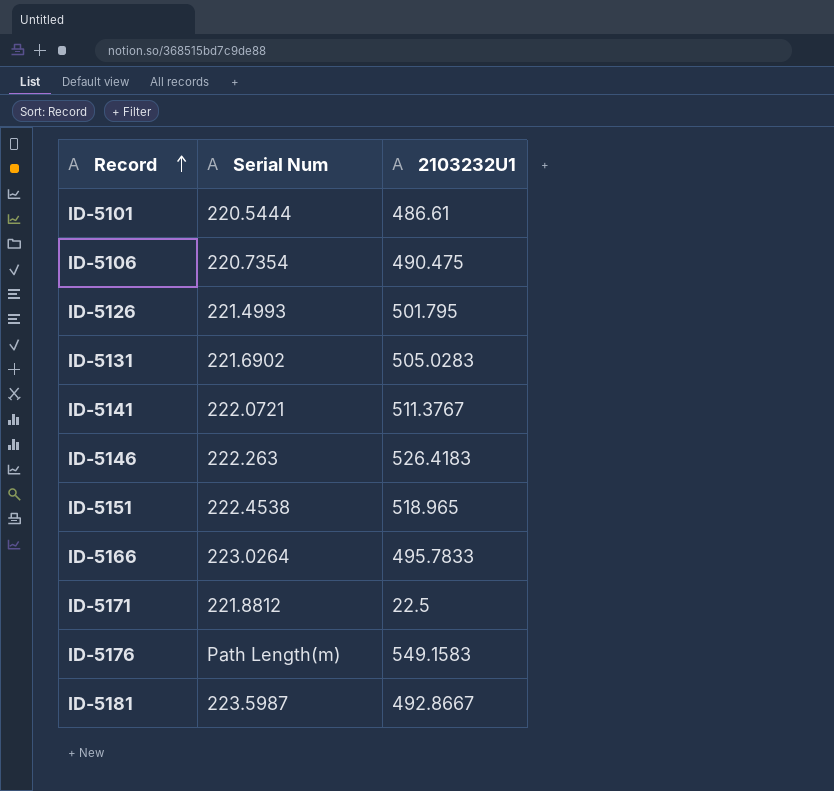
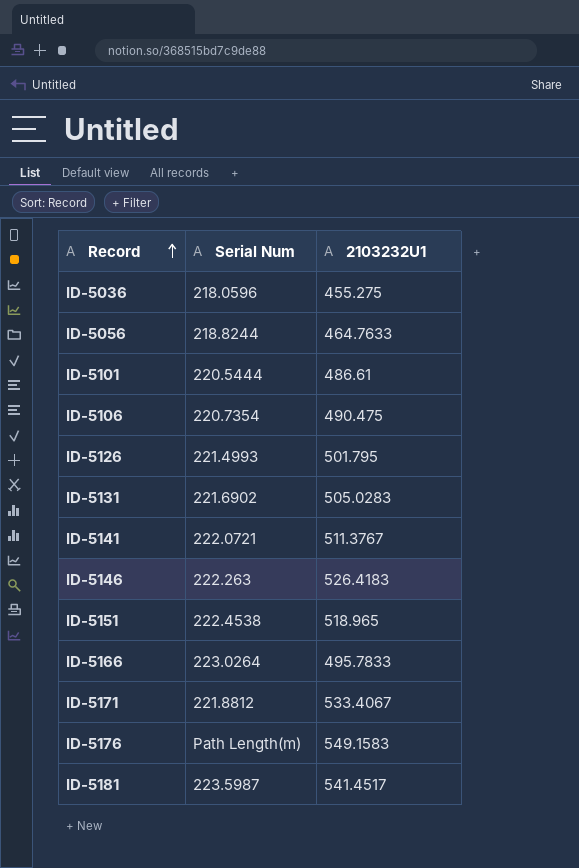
row ID-5036: none -> 218.0596 | 455.275
row ID-5056: none -> 218.8244 | 464.7633
ID-5171 | 2103232U1: 22.5 -> 533.4067
ID-5181 | 2103232U1: 492.8667 -> 541.4517

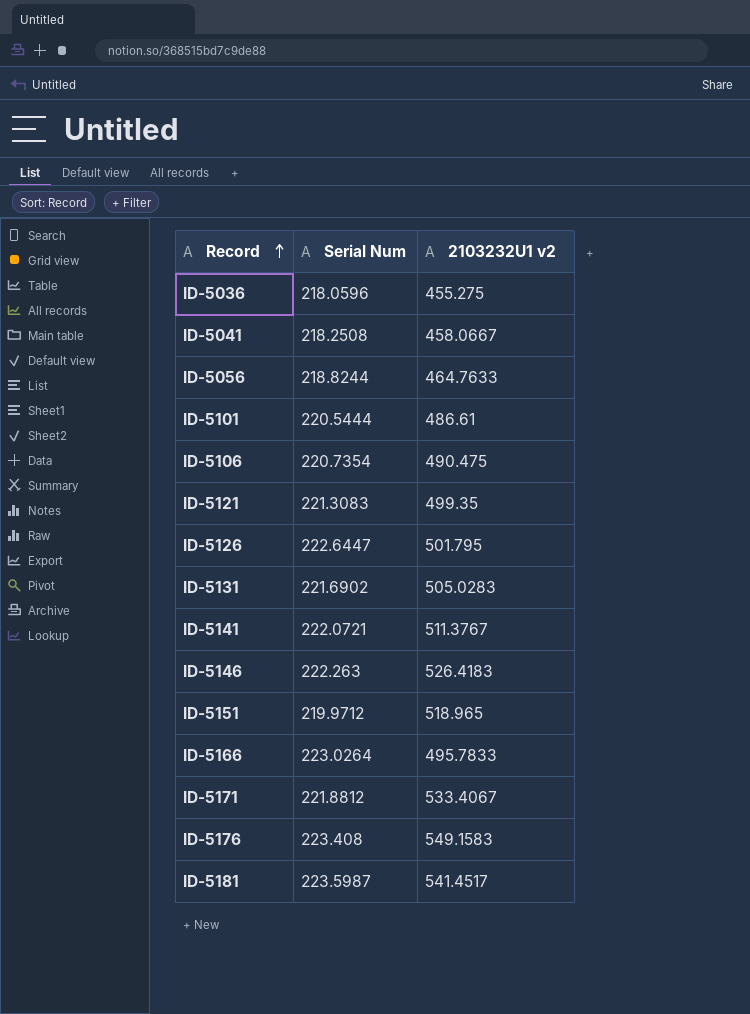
column name: 2103232U1 -> 2103232U1 v2
row ID-5041: none -> 218.2508 | 458.0667
row ID-5121: none -> 221.3083 | 499.35
ID-5126 | Serial Num: 221.4993 -> 222.6447
ID-5151 | Serial Num: 222.4538 -> 219.9712
ID-5176 | Serial Num: Path Length(m) -> 223.408

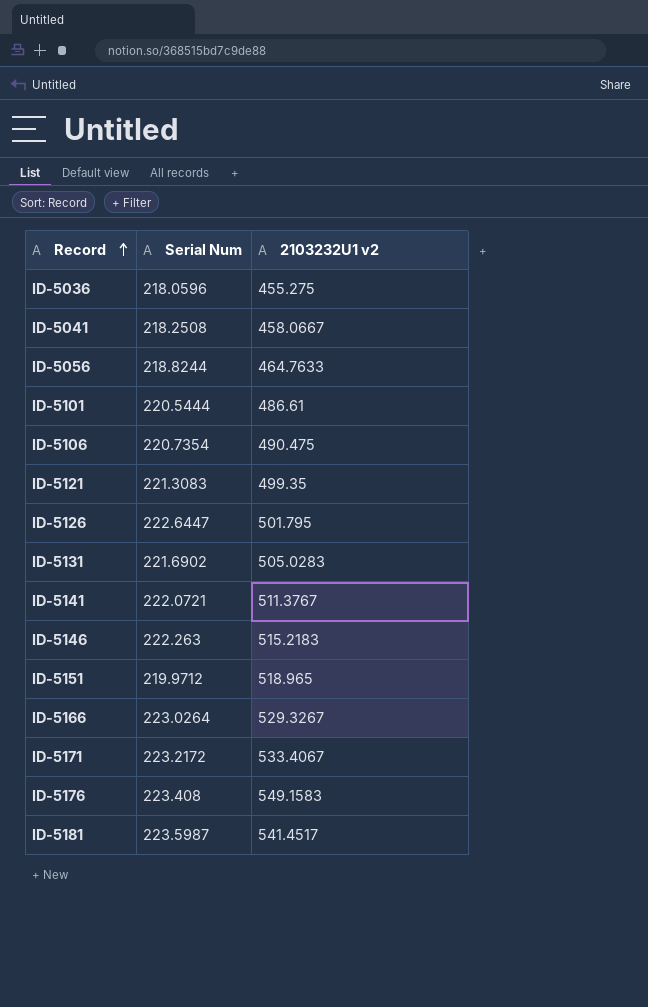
ID-5146 | 2103232U1 v2: 526.4183 -> 515.2183
ID-5166 | 2103232U1 v2: 495.7833 -> 529.3267
ID-5171 | Serial Num: 221.8812 -> 223.2172

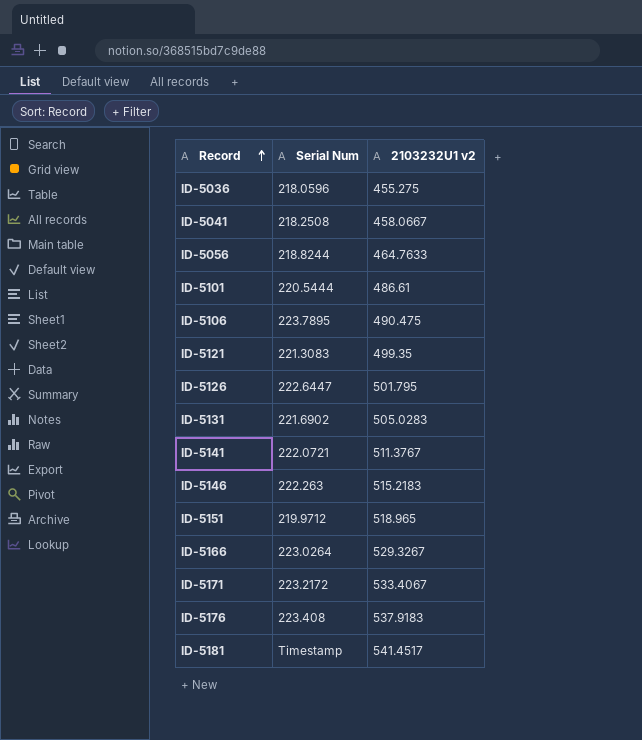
ID-5106 | Serial Num: 220.7354 -> 223.7895
ID-5176 | 2103232U1 v2: 549.1583 -> 537.9183
ID-5181 | Serial Num: 223.5987 -> Timestamp

